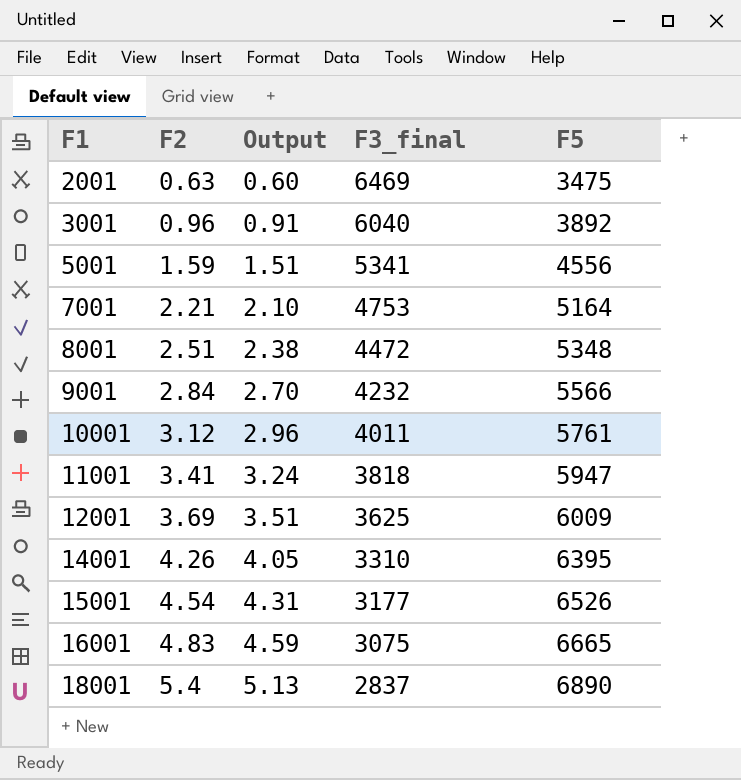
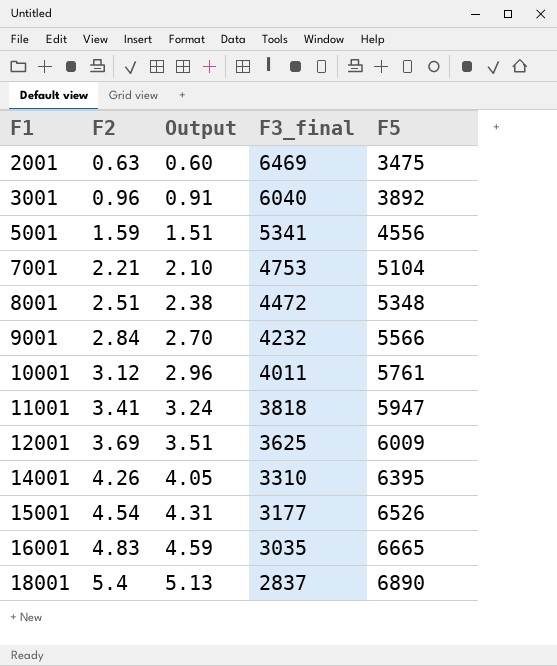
7001 | F5: 5164 -> 5104
16001 | F3_final: 3075 -> 3035

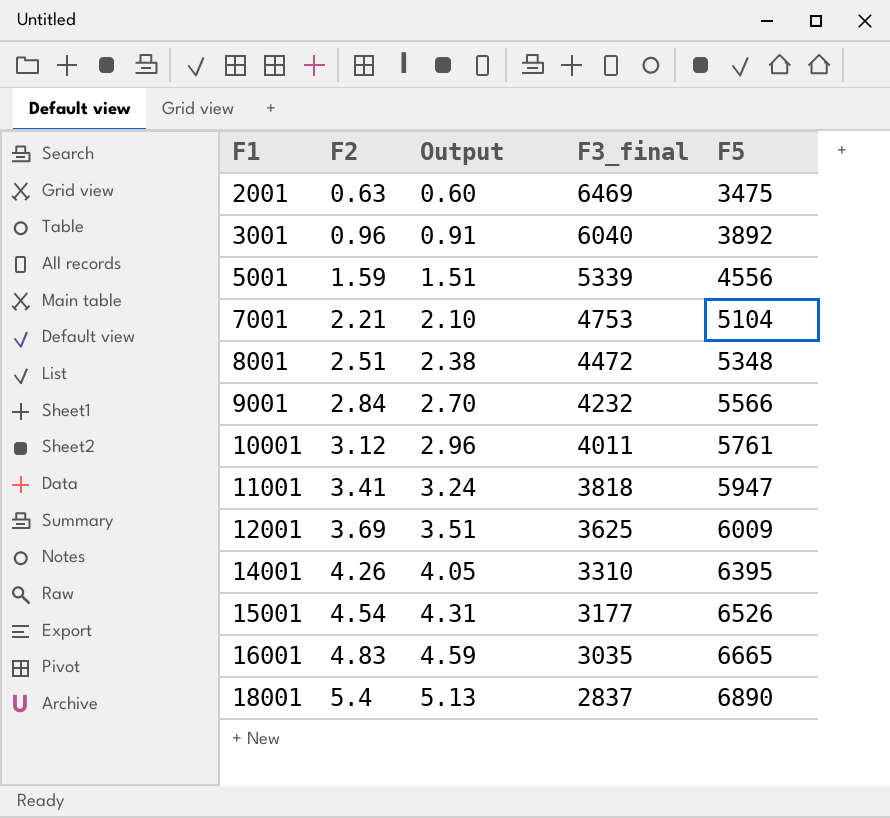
5001 | F3_final: 5341 -> 5339

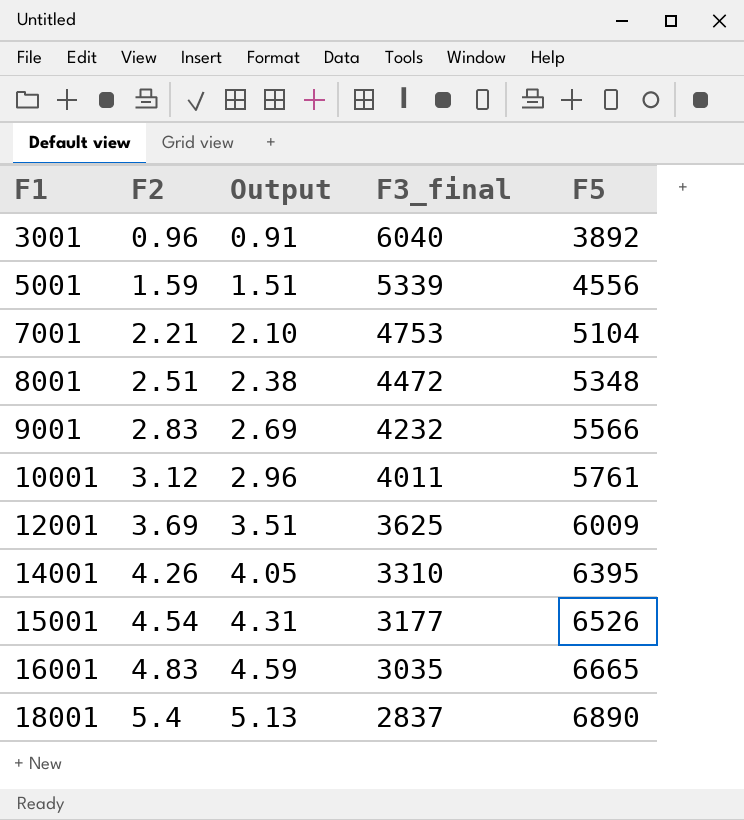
row 2001: 0.63 | 0.60 | 6469 | 3475 -> none
row 11001: 3.41 | 3.24 | 3818 | 5947 -> none
9001 | F2: 2.84 -> 2.83
9001 | Output: 2.70 -> 2.69

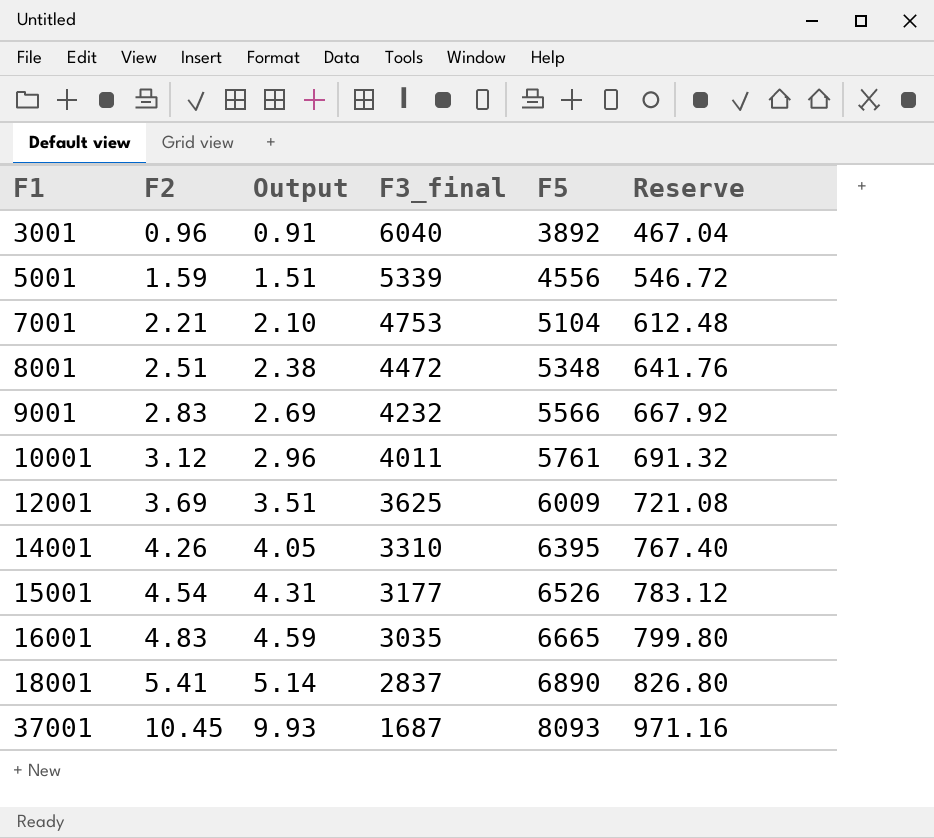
column Reserve | formula: none -> [F5] * 0.12
18001 | F2: 5.4 -> 5.41
18001 | Output: 5.13 -> 5.14
row 37001: none -> 10.45 | 9.93 | 1687 | 8093 | 971.16

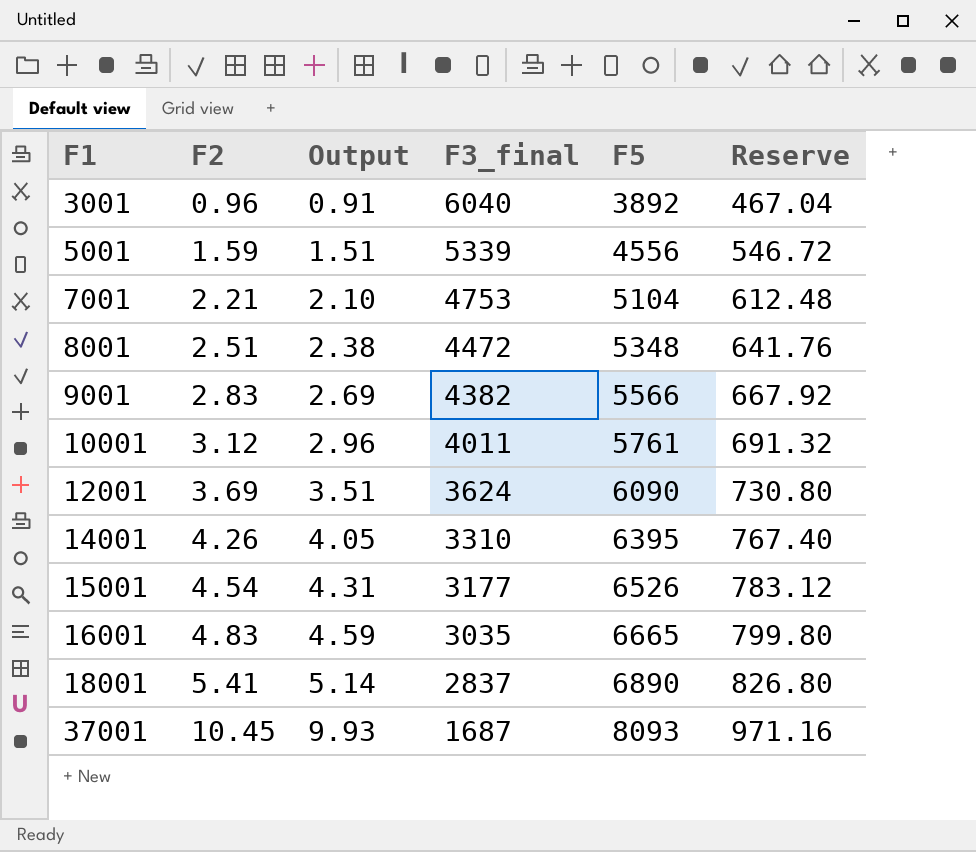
9001 | F3_final: 4232 -> 4382
12001 | F3_final: 3625 -> 3624
12001 | F5: 6009 -> 6090
12001 | Reserve: 721.08 -> 730.80

